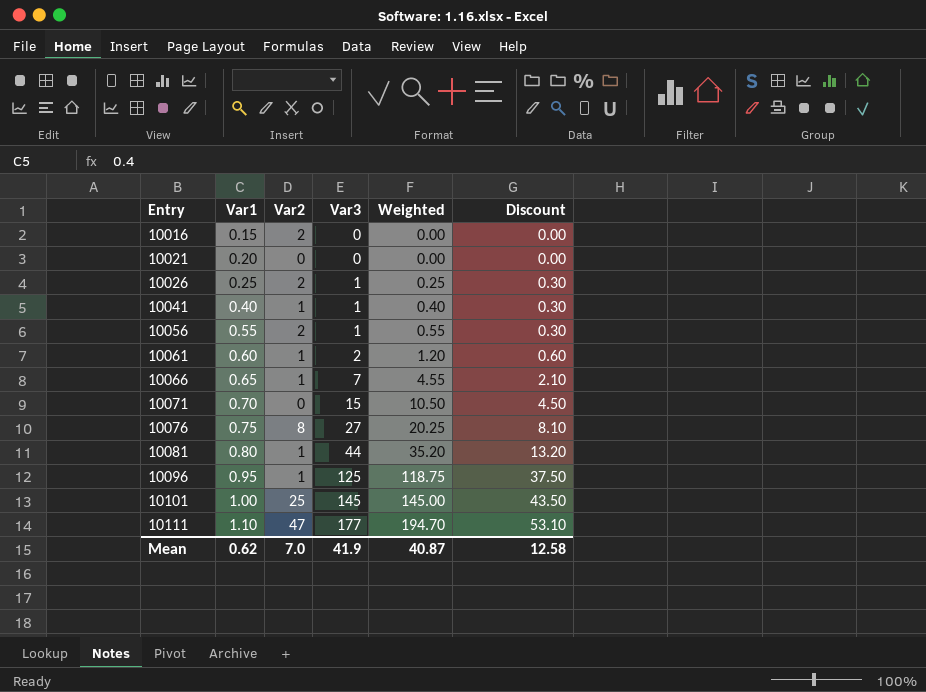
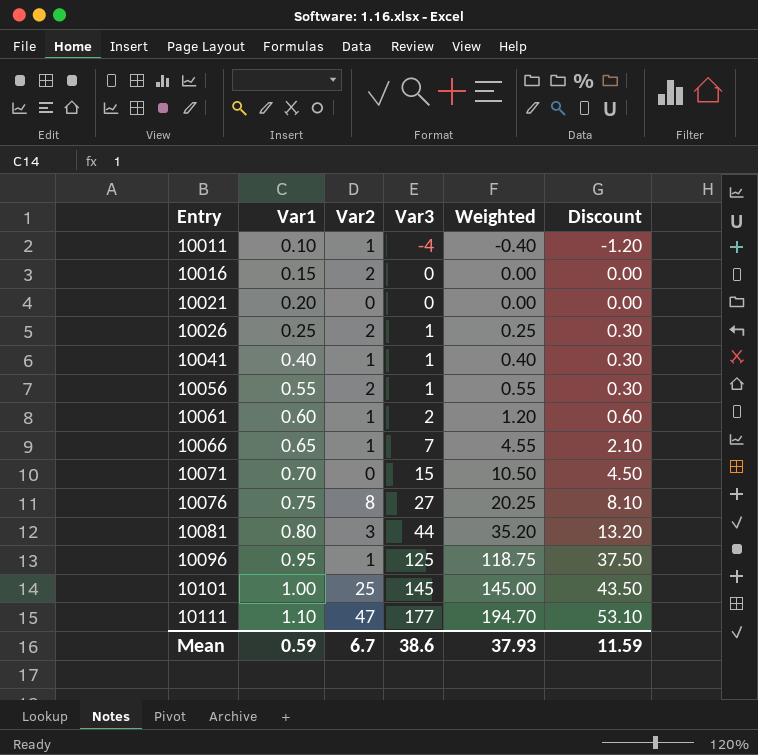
row 10011: none -> 0.10 | 1 | -4 | -0.40 | -1.20
10081 | Var2: 1 -> 3
Mean | Var1: 0.62 -> 0.59
Mean | Var2: 7.0 -> 6.7
Mean | Var3: 41.9 -> 38.6
Mean | Weighted: 40.87 -> 37.93
Mean | Discount: 12.58 -> 11.59

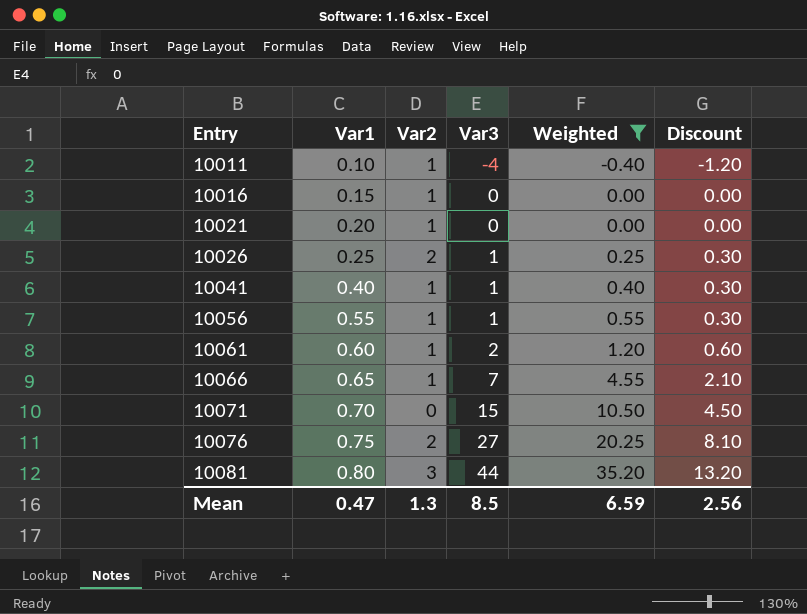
filter: none -> Weighted <= 35.20
10016 | Var2: 2 -> 1
10021 | Var2: 0 -> 1
10056 | Var2: 2 -> 1
10076 | Var2: 8 -> 2
Mean | Var1: 0.59 -> 0.47
Mean | Var2: 6.7 -> 1.3
Mean | Var3: 38.6 -> 8.5
Mean | Weighted: 37.93 -> 6.59
Mean | Discount: 11.59 -> 2.56

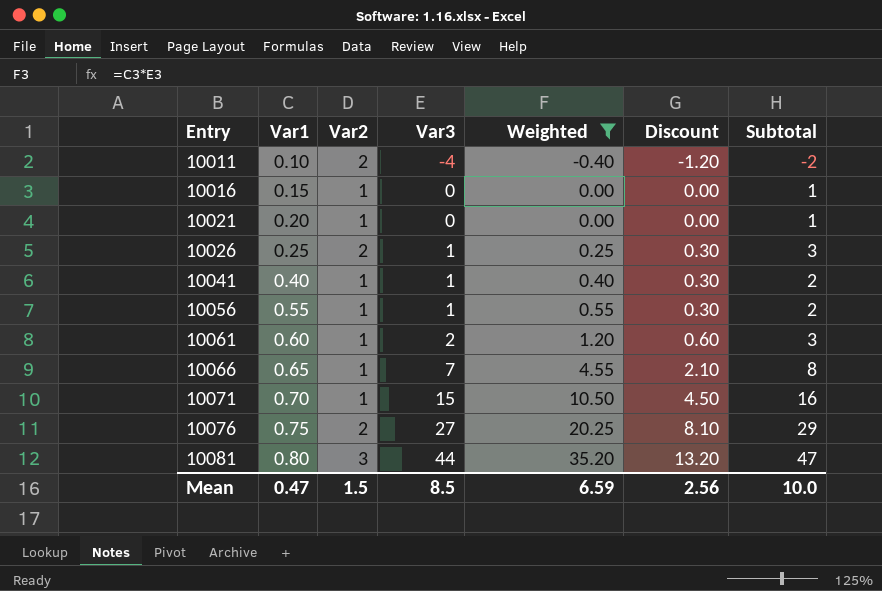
column Subtotal | formula: none -> [Var2] + [Var3]
10011 | Var2: 1 -> 2
10071 | Var2: 0 -> 1
Mean | Var2: 1.3 -> 1.5

